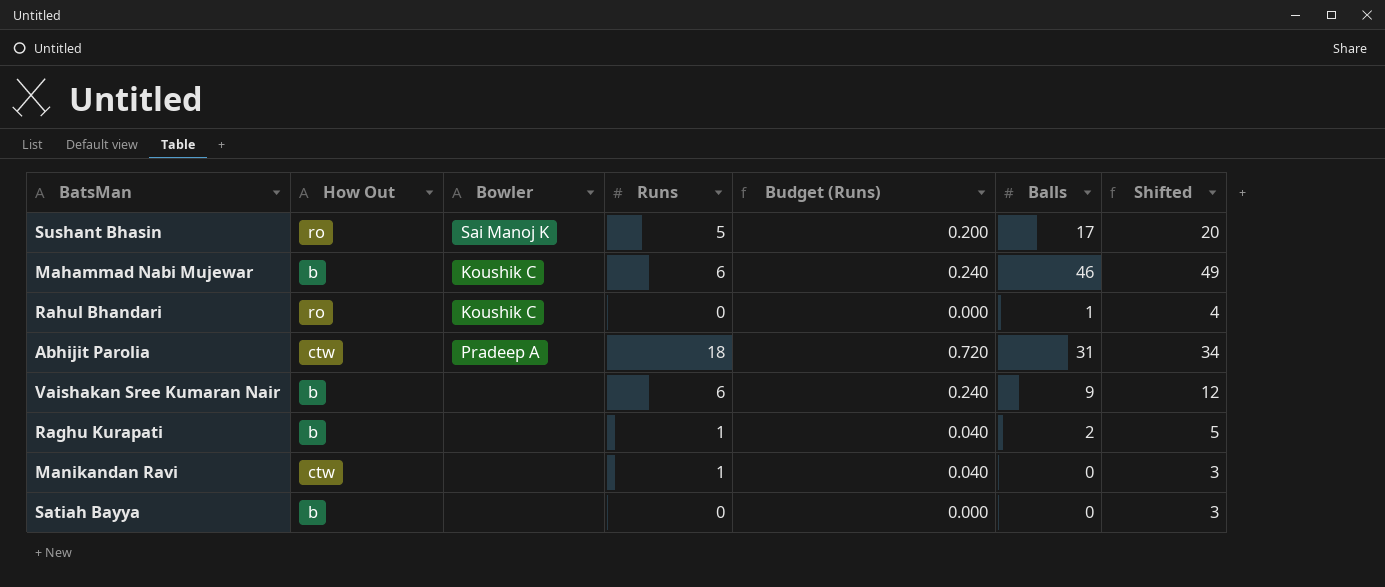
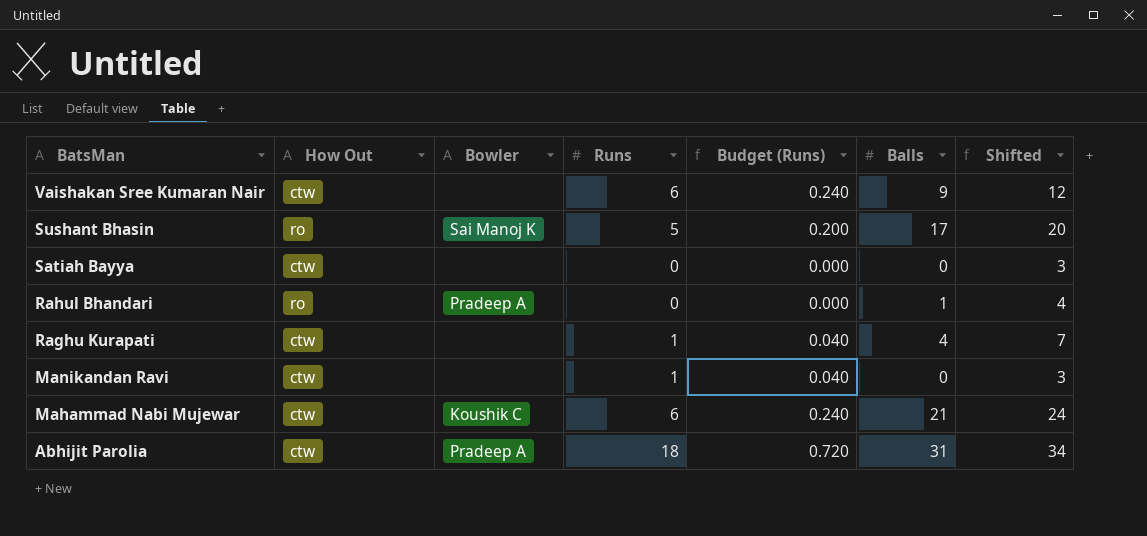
row order: none -> BatsMan descending
Vaishakan Sree Kumaran Nair | How Out: b -> ctw
Satiah Bayya | How Out: b -> ctw
Rahul Bhandari | Bowler: Koushik C -> Pradeep A
Raghu Kurapati | How Out: b -> ctw
Raghu Kurapati | Balls: 2 -> 4
Raghu Kurapati | Shifted: 5 -> 7
Mahammad Nabi Mujewar | How Out: b -> ctw
Mahammad Nabi Mujewar | Balls: 46 -> 21
Mahammad Nabi Mujewar | Shifted: 49 -> 24

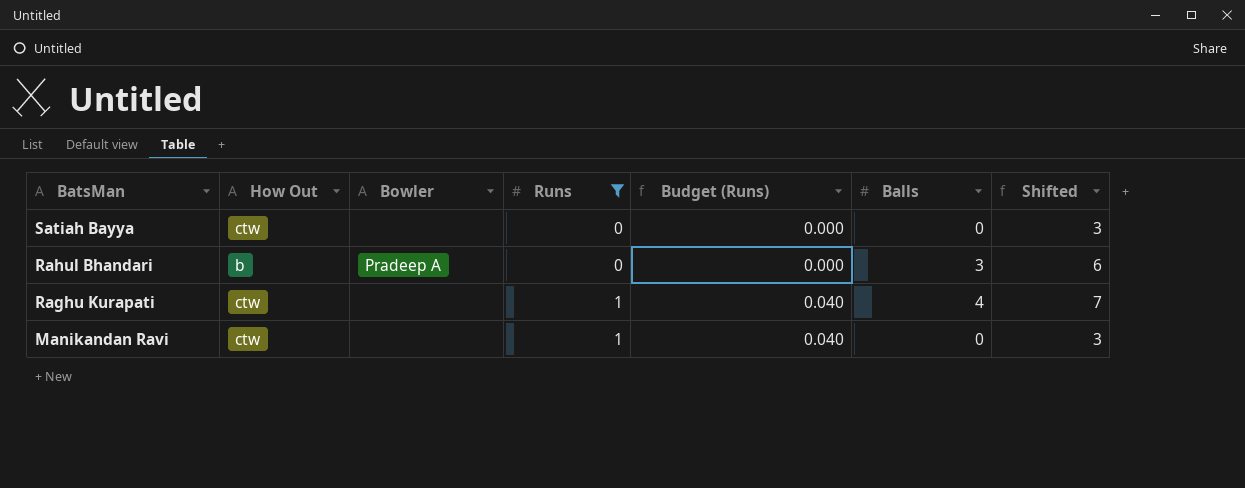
filter: none -> Runs <= 1
Rahul Bhandari | How Out: ro -> b
Rahul Bhandari | Balls: 1 -> 3
Rahul Bhandari | Shifted: 4 -> 6

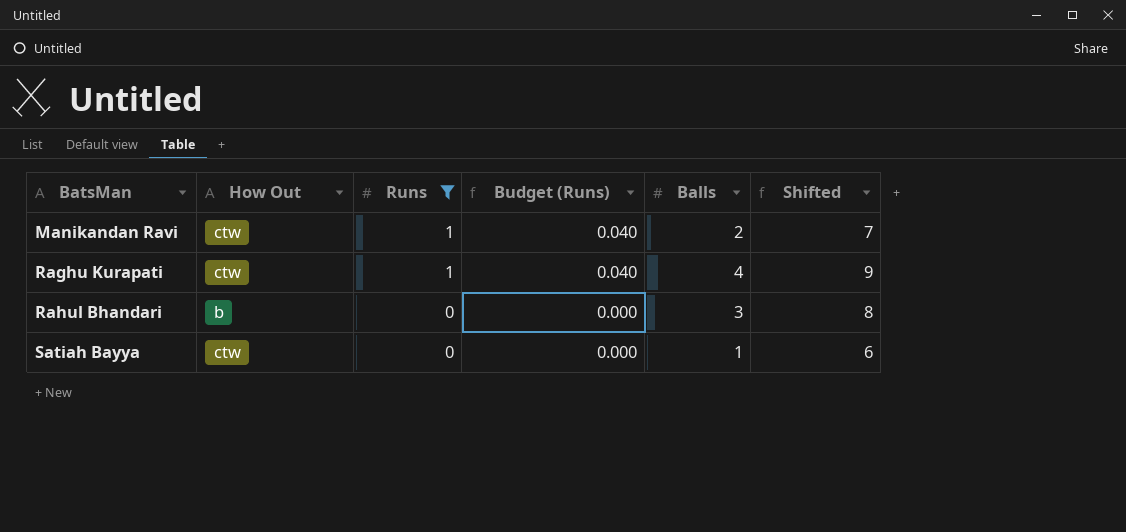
row order: BatsMan descending -> BatsMan ascending
column Bowler | position: 3 -> none
column Shifted | formula: [Balls] + 3 -> [Balls] + 5
Manikandan Ravi | Balls: 0 -> 2
Satiah Bayya | Balls: 0 -> 1

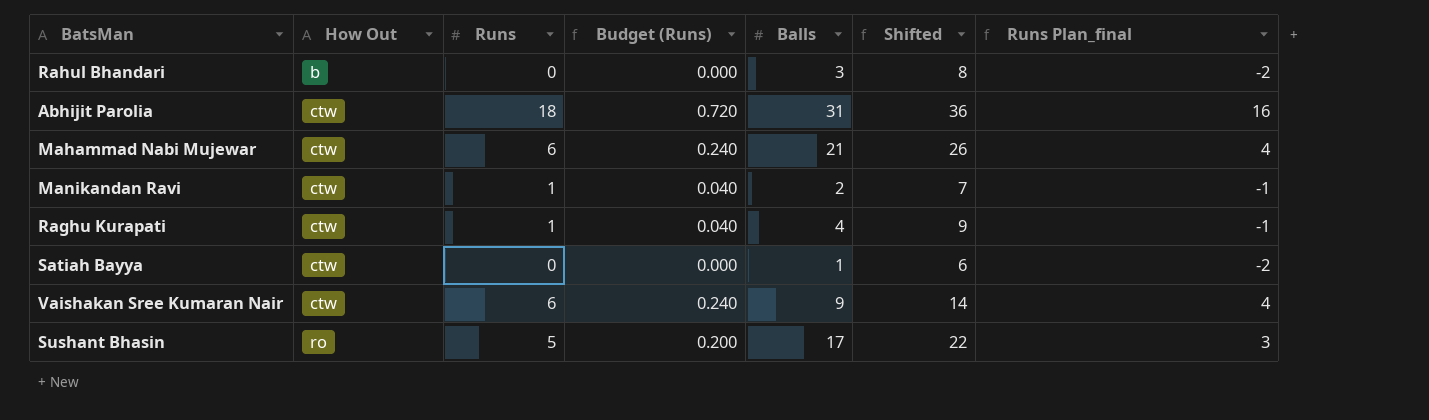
filter: Runs <= 1 -> none
row order: BatsMan ascending -> How Out ascending
column Runs Plan_final | formula: none -> [Runs] - 2

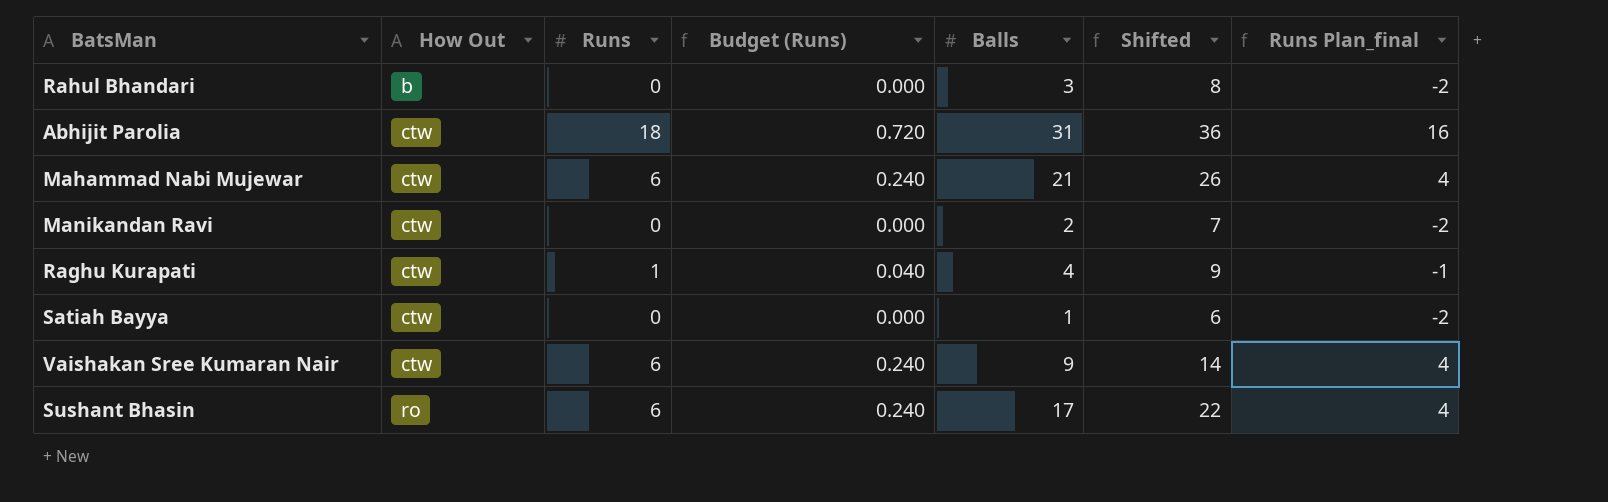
Manikandan Ravi | Runs: 1 -> 0
Manikandan Ravi | Budget (Runs): 0.040 -> 0.000
Manikandan Ravi | Runs Plan_final: -1 -> -2
Sushant Bhasin | Runs: 5 -> 6
Sushant Bhasin | Budget (Runs): 0.200 -> 0.240
Sushant Bhasin | Runs Plan_final: 3 -> 4

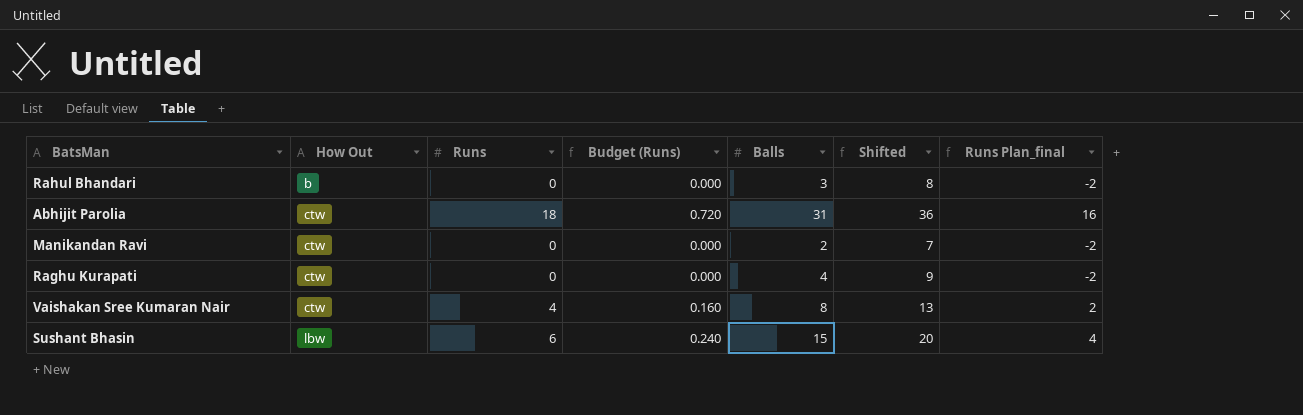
row Mahammad Nabi Mujewar: ctw | 6 | 0.240 | 21 | 26 | 4 -> none
row Satiah Bayya: ctw | 0 | 0.000 | 1 | 6 | -2 -> none
Raghu Kurapati | Runs: 1 -> 0
Raghu Kurapati | Budget (Runs): 0.040 -> 0.000
Raghu Kurapati | Runs Plan_final: -1 -> -2
Vaishakan Sree Kumaran Nair | Runs: 6 -> 4
Vaishakan Sree Kumaran Nair | Budget (Runs): 0.240 -> 0.160
Vaishakan Sree Kumaran Nair | Balls: 9 -> 8
Vaishakan Sree Kumaran Nair | Shifted: 14 -> 13
Vaishakan Sree Kumaran Nair | Runs Plan_final: 4 -> 2
Sushant Bhasin | How Out: ro -> lbw
Sushant Bhasin | Balls: 17 -> 15
Sushant Bhasin | Shifted: 22 -> 20

